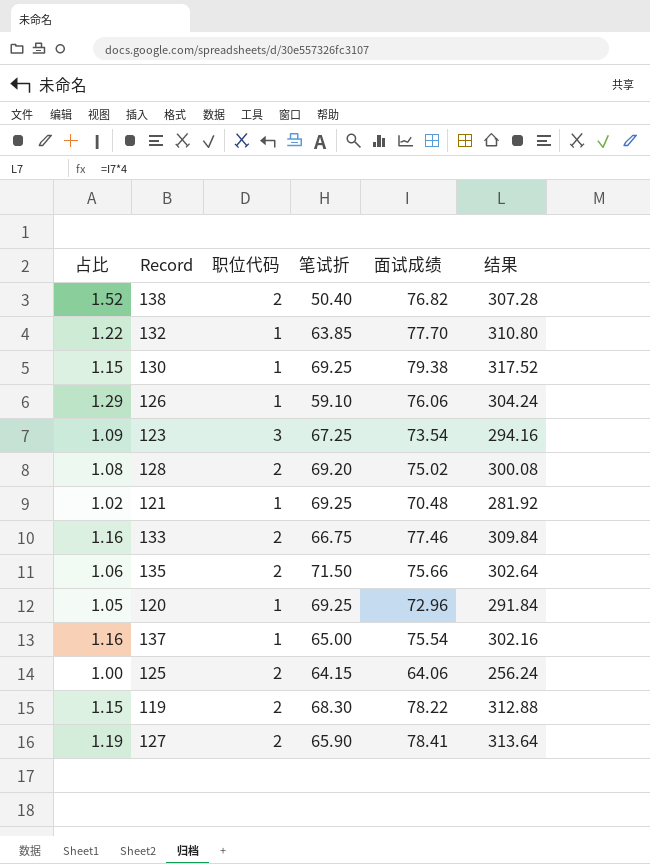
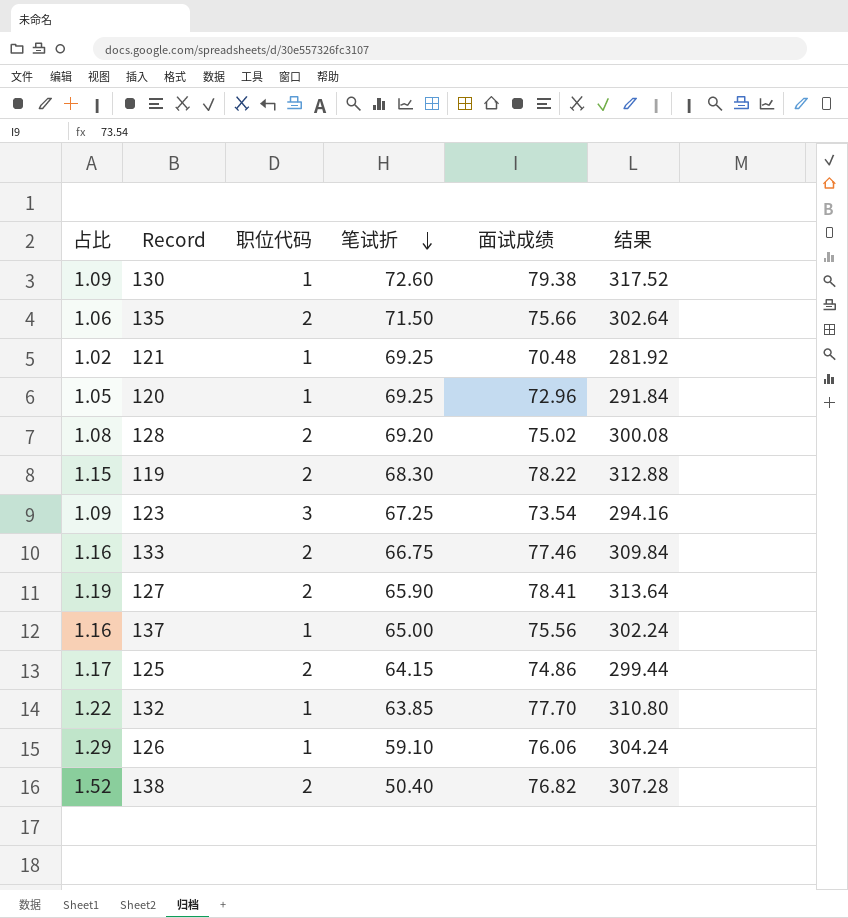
row order: none -> 笔试折 descending
130 | 占比: 1.15 -> 1.09
130 | 笔试折: 69.25 -> 72.60
137 | 面试成绩: 75.54 -> 75.56
137 | 结果: 302.16 -> 302.24
125 | 占比: 1.00 -> 1.17
125 | 面试成绩: 64.06 -> 74.86
125 | 结果: 256.24 -> 299.44

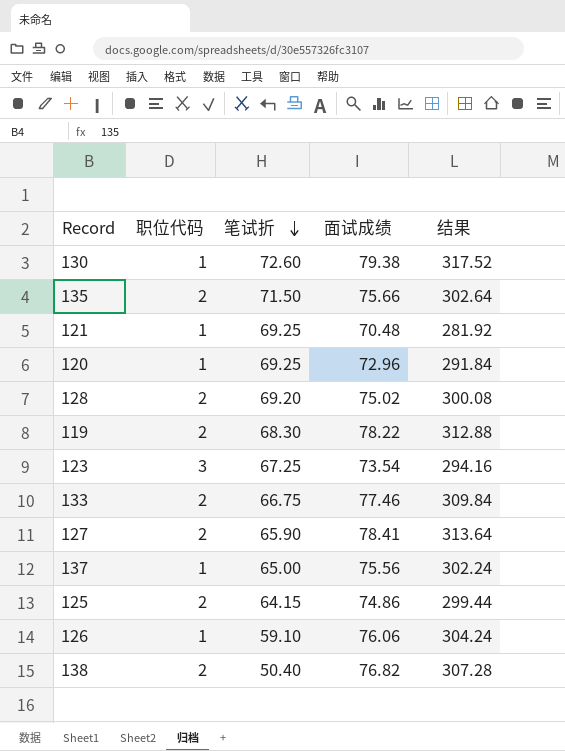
column 占比 | formula: [面试成绩] / [笔试折] -> none
row 132: 1.22 | 1 | 63.85 | 77.70 | 310.80 -> none

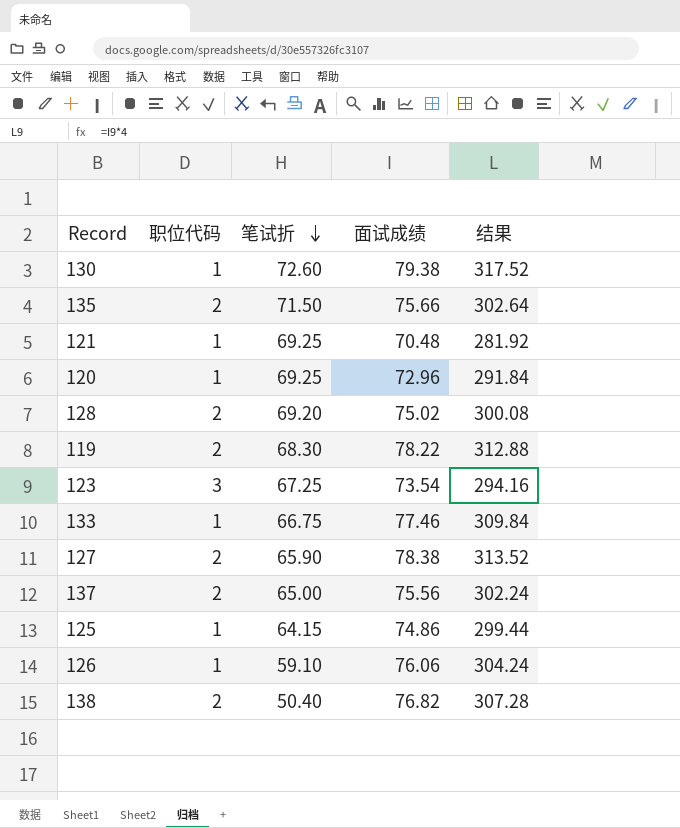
133 | 职位代码: 2 -> 1
127 | 面试成绩: 78.41 -> 78.38
127 | 结果: 313.64 -> 313.52
137 | 职位代码: 1 -> 2
125 | 职位代码: 2 -> 1

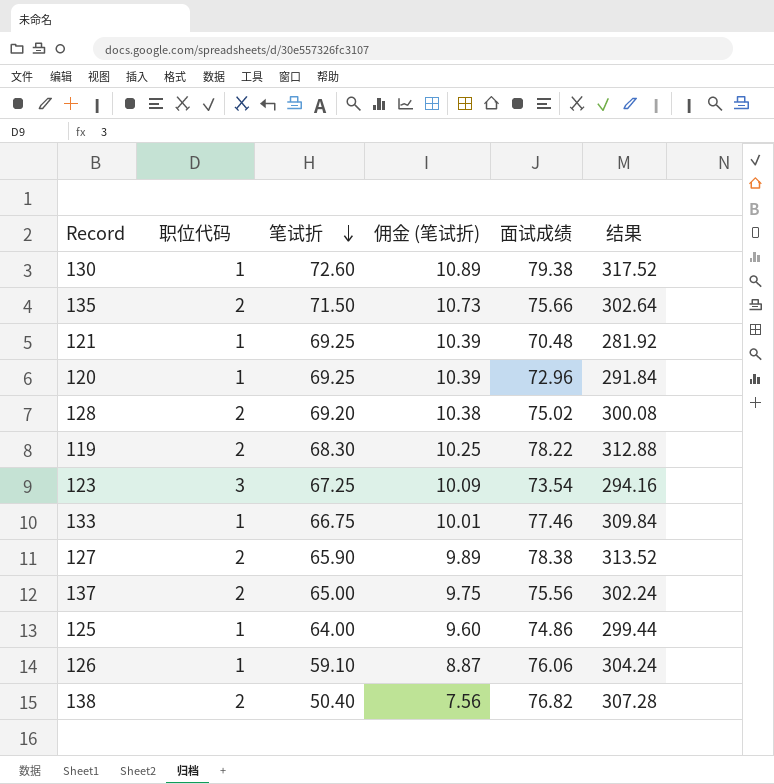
column 佣金 (笔试折) | formula: none -> [笔试折] * 0.15
125 | 笔试折: 64.15 -> 64.00

